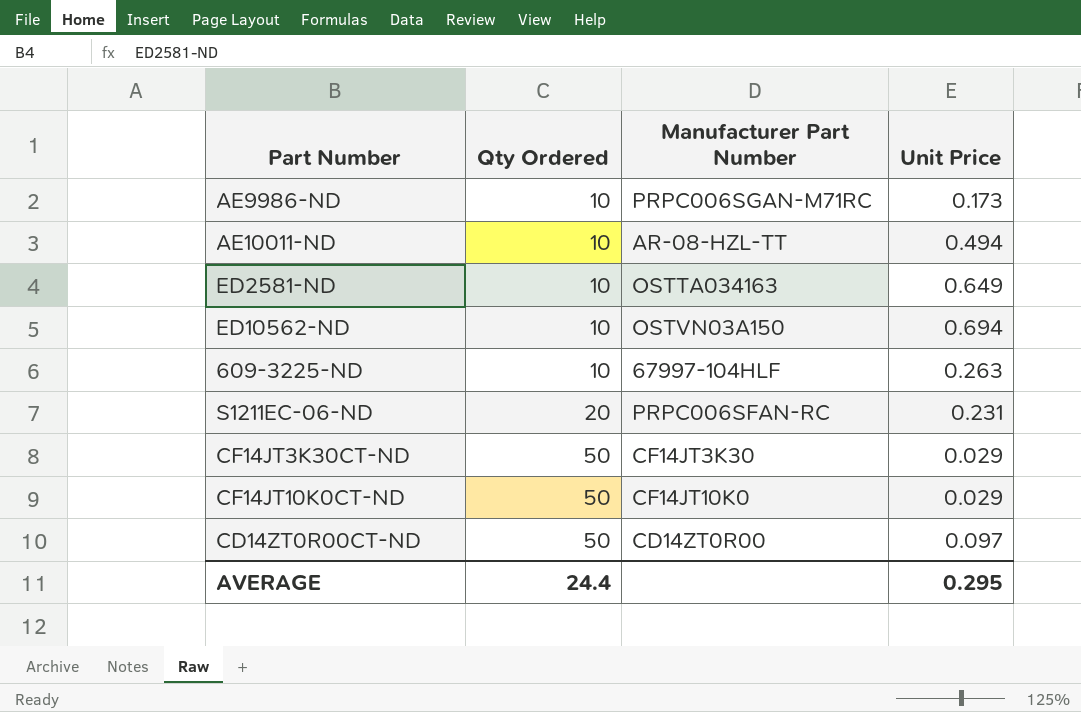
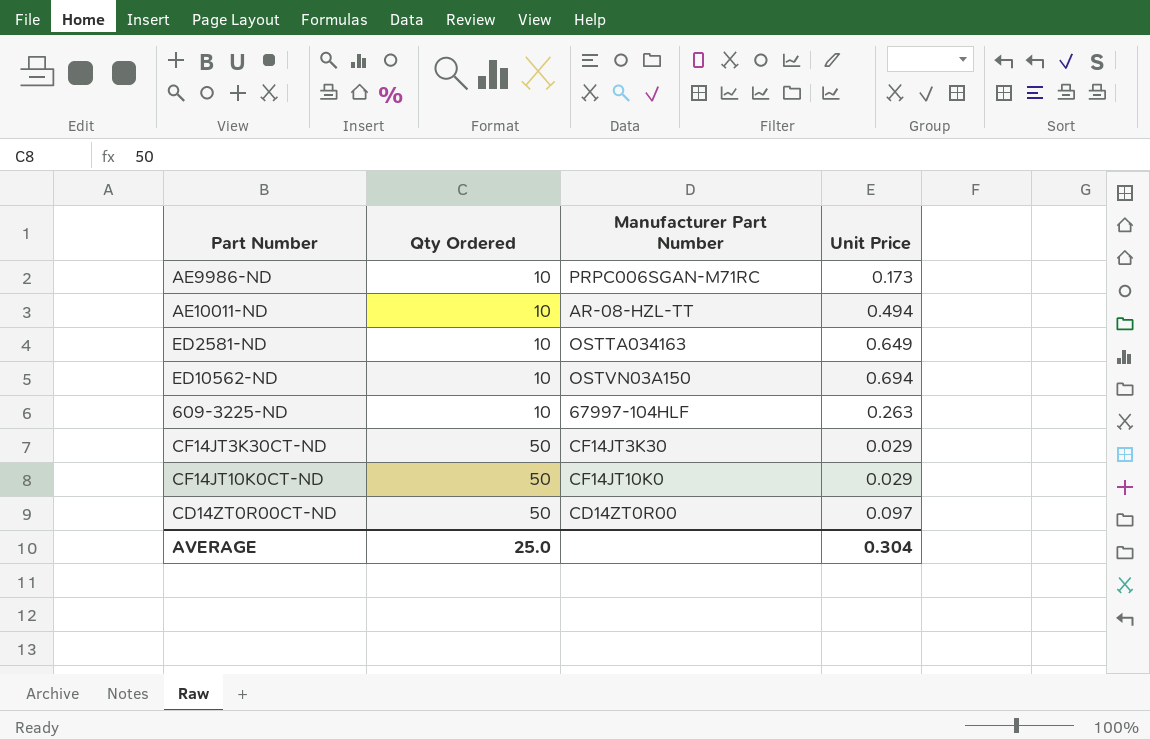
row S1211EC-06-ND: 20 | PRPC006SFAN-RC | 0.231 -> none
AVERAGE | Qty Ordered: 24.4 -> 25.0
AVERAGE | Unit Price: 0.295 -> 0.304

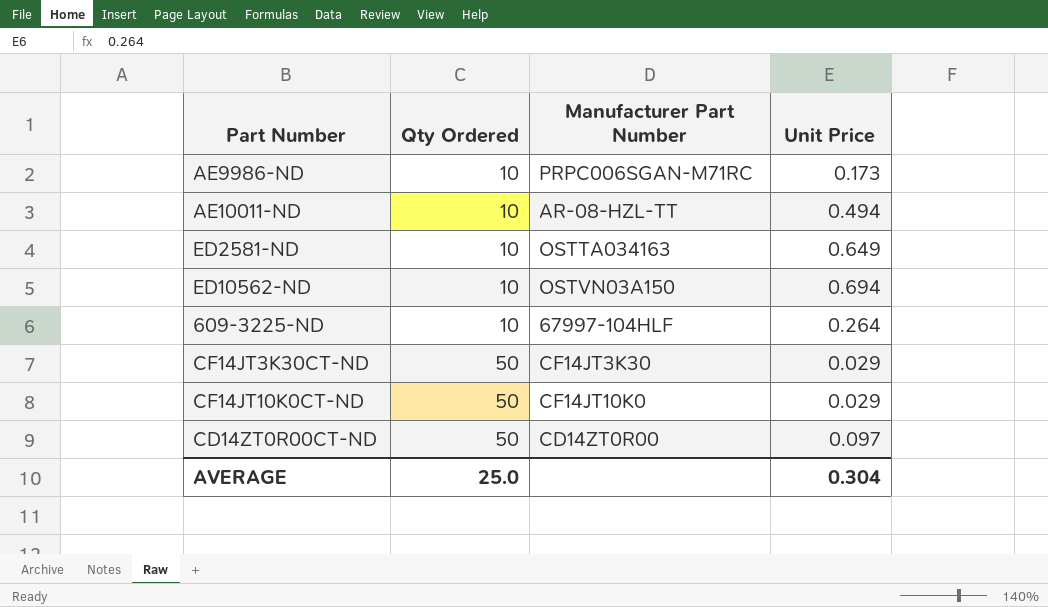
609-3225-ND | Unit Price: 0.263 -> 0.264

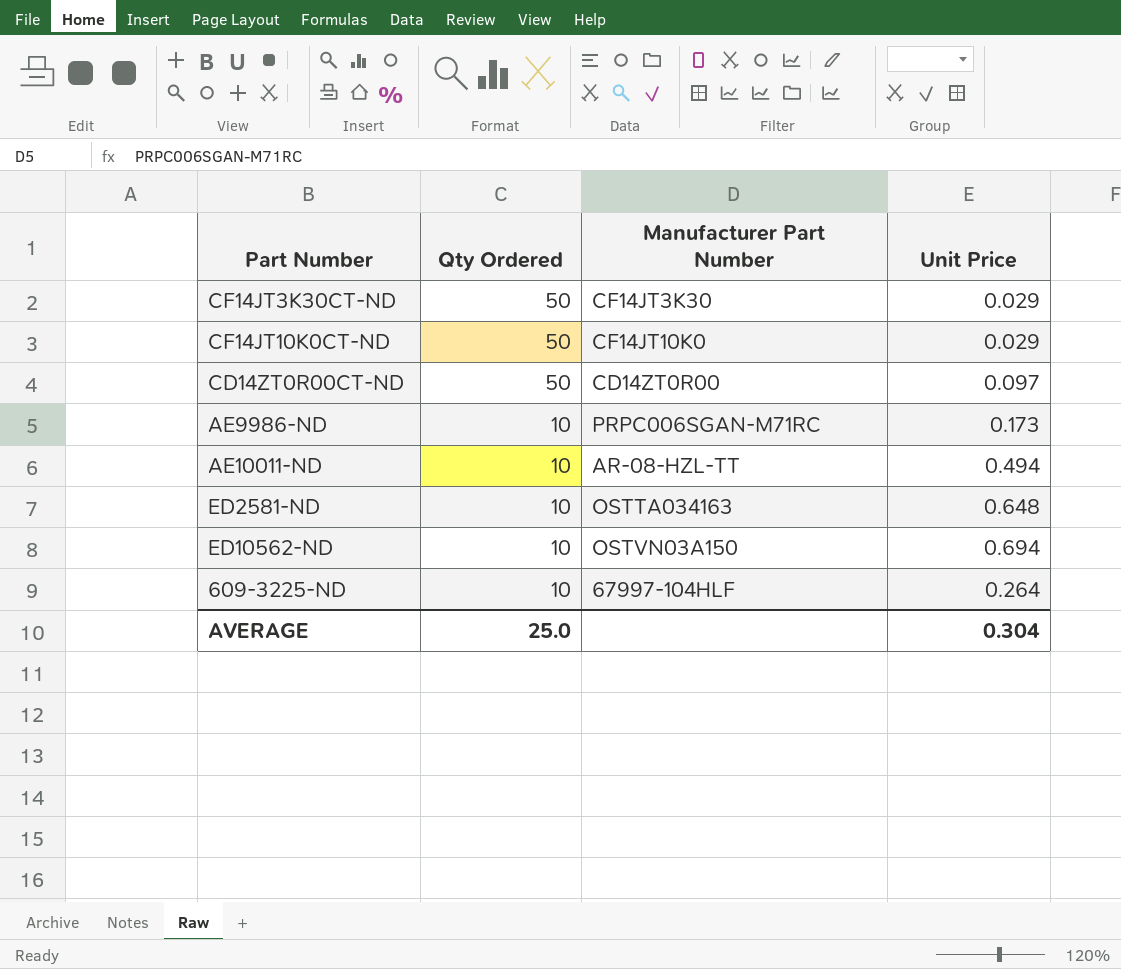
row order: Qty Ordered ascending -> Qty Ordered descending
ED2581-ND | Unit Price: 0.649 -> 0.648

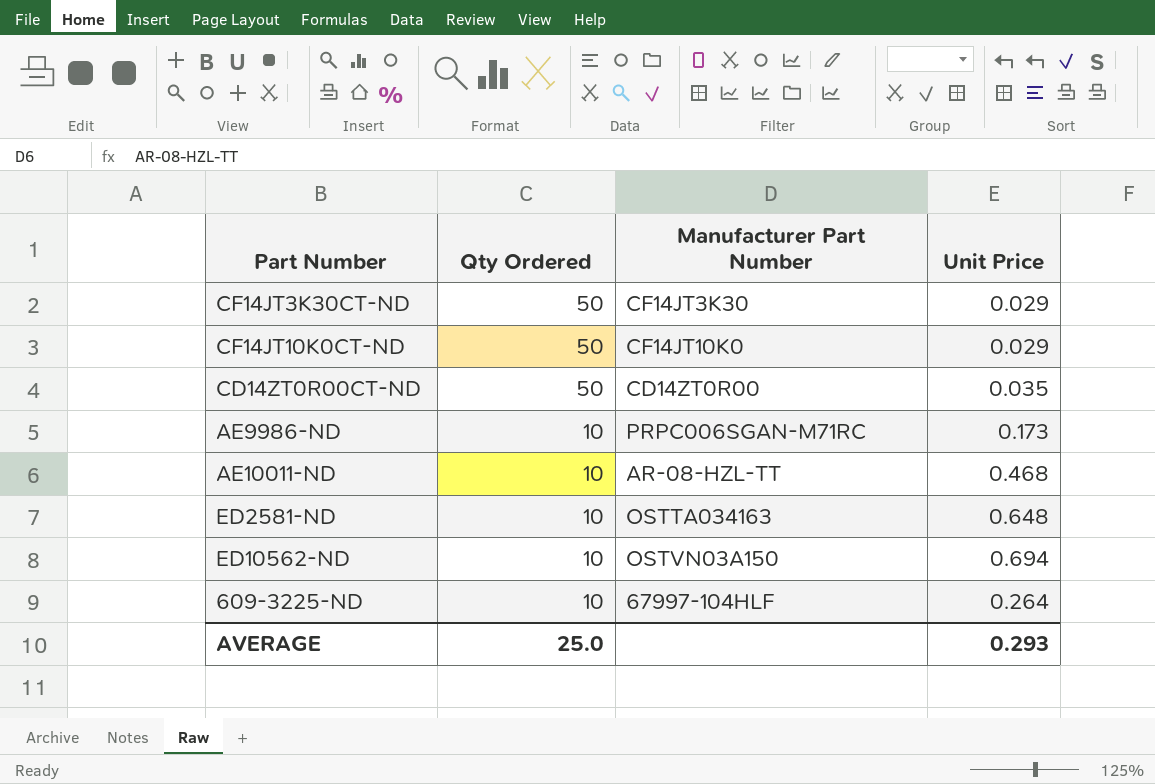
CD14ZT0R00CT-ND | Unit Price: 0.097 -> 0.035
AE10011-ND | Unit Price: 0.494 -> 0.468
AVERAGE | Unit Price: 0.304 -> 0.293

